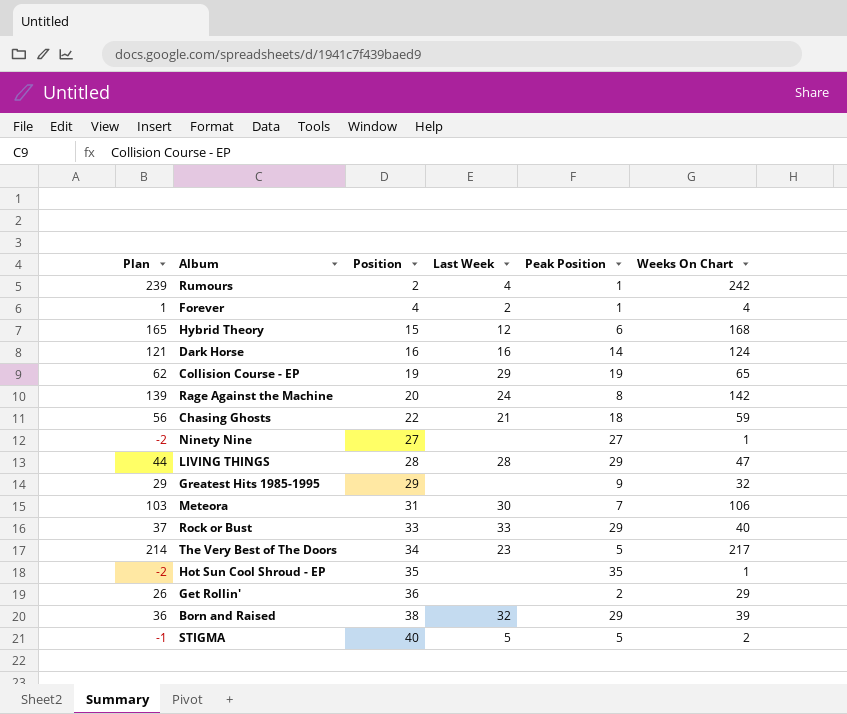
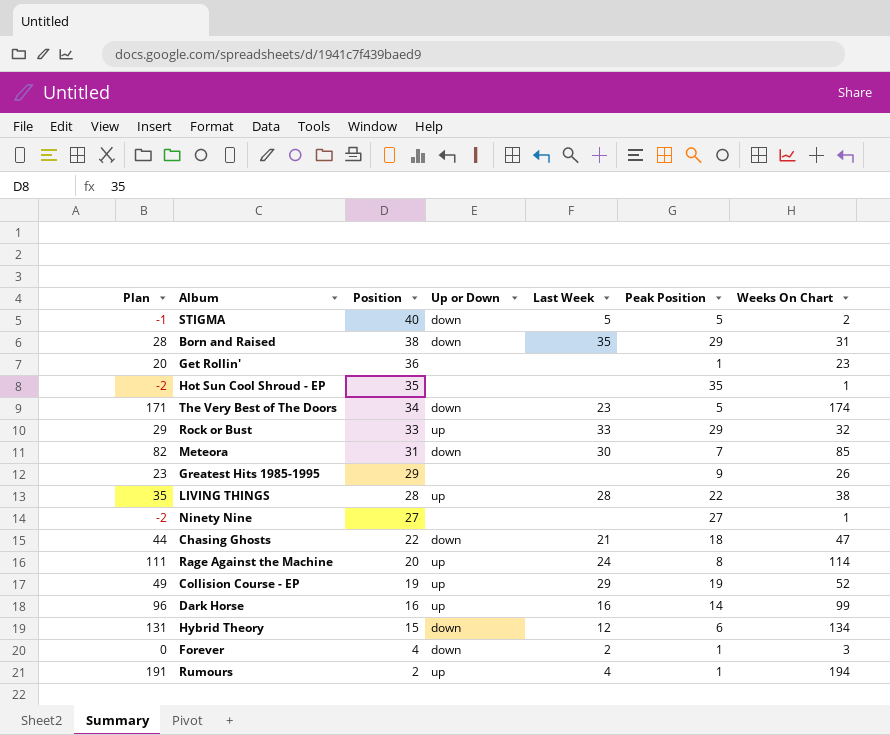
row order: Position ascending -> Position descending
column Up or Down | position: none -> 4
Born and Raised | Plan: 36 -> 28
Born and Raised | Last Week: 32 -> 35
Born and Raised | Weeks On Chart: 39 -> 31
Get Rollin' | Plan: 26 -> 20
Get Rollin' | Peak Position: 2 -> 1
Get Rollin' | Weeks On Chart: 29 -> 23
The Very Best of The Doors | Plan: 214 -> 171
The Very Best of The Doors | Weeks On Chart: 217 -> 174
Rock or Bust | Plan: 37 -> 29
Rock or Bust | Weeks On Chart: 40 -> 32
Meteora | Plan: 103 -> 82
Meteora | Weeks On Chart: 106 -> 85
Greatest Hits 1985-1995 | Plan: 29 -> 23
Greatest Hits 1985-1995 | Weeks On Chart: 32 -> 26
LIVING THINGS | Plan: 44 -> 35
LIVING THINGS | Peak Position: 29 -> 22
LIVING THINGS | Weeks On Chart: 47 -> 38
Chasing Ghosts | Plan: 56 -> 44
Chasing Ghosts | Weeks On Chart: 59 -> 47
Rage Against the Machine | Plan: 139 -> 111
Rage Against the Machine | Weeks On Chart: 142 -> 114
Collision Course - EP | Plan: 62 -> 49
Collision Course - EP | Weeks On Chart: 65 -> 52
Dark Horse | Plan: 121 -> 96
Dark Horse | Weeks On Chart: 124 -> 99
Hybrid Theory | Plan: 165 -> 131
Hybrid Theory | Weeks On Chart: 168 -> 134
Forever | Plan: 1 -> 0
Forever | Weeks On Chart: 4 -> 3
Rumours | Plan: 239 -> 191
Rumours | Weeks On Chart: 242 -> 194

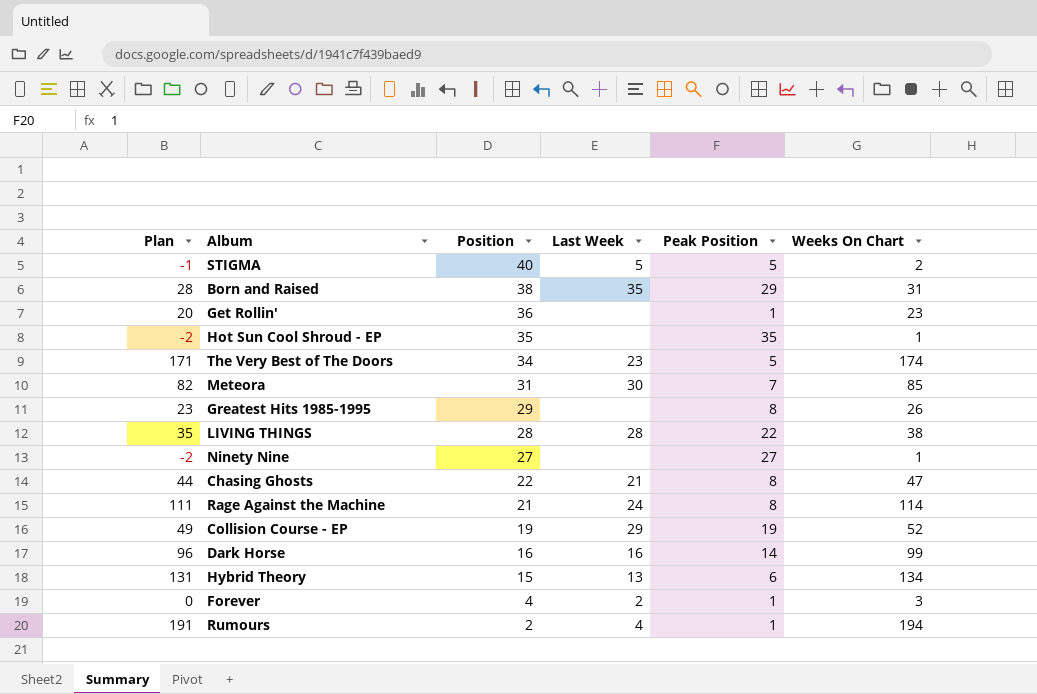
column Up or Down | position: 4 -> none
row Rock or Bust: 29 | 33 | up | 33 | 29 | 32 -> none
Greatest Hits 1985-1995 | Peak Position: 9 -> 8
Chasing Ghosts | Peak Position: 18 -> 8
Rage Against the Machine | Position: 20 -> 21
Hybrid Theory | Last Week: 12 -> 13

